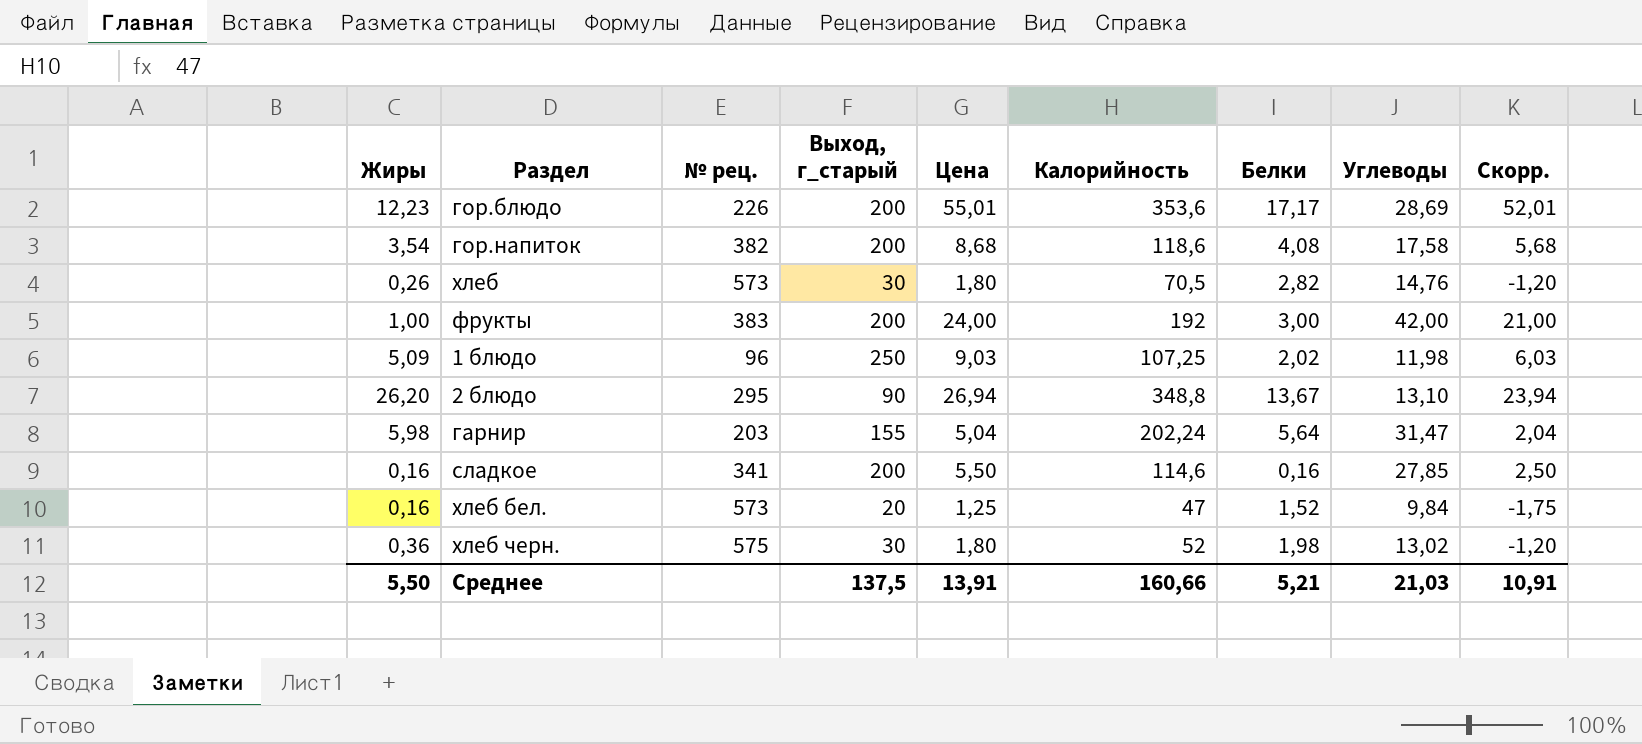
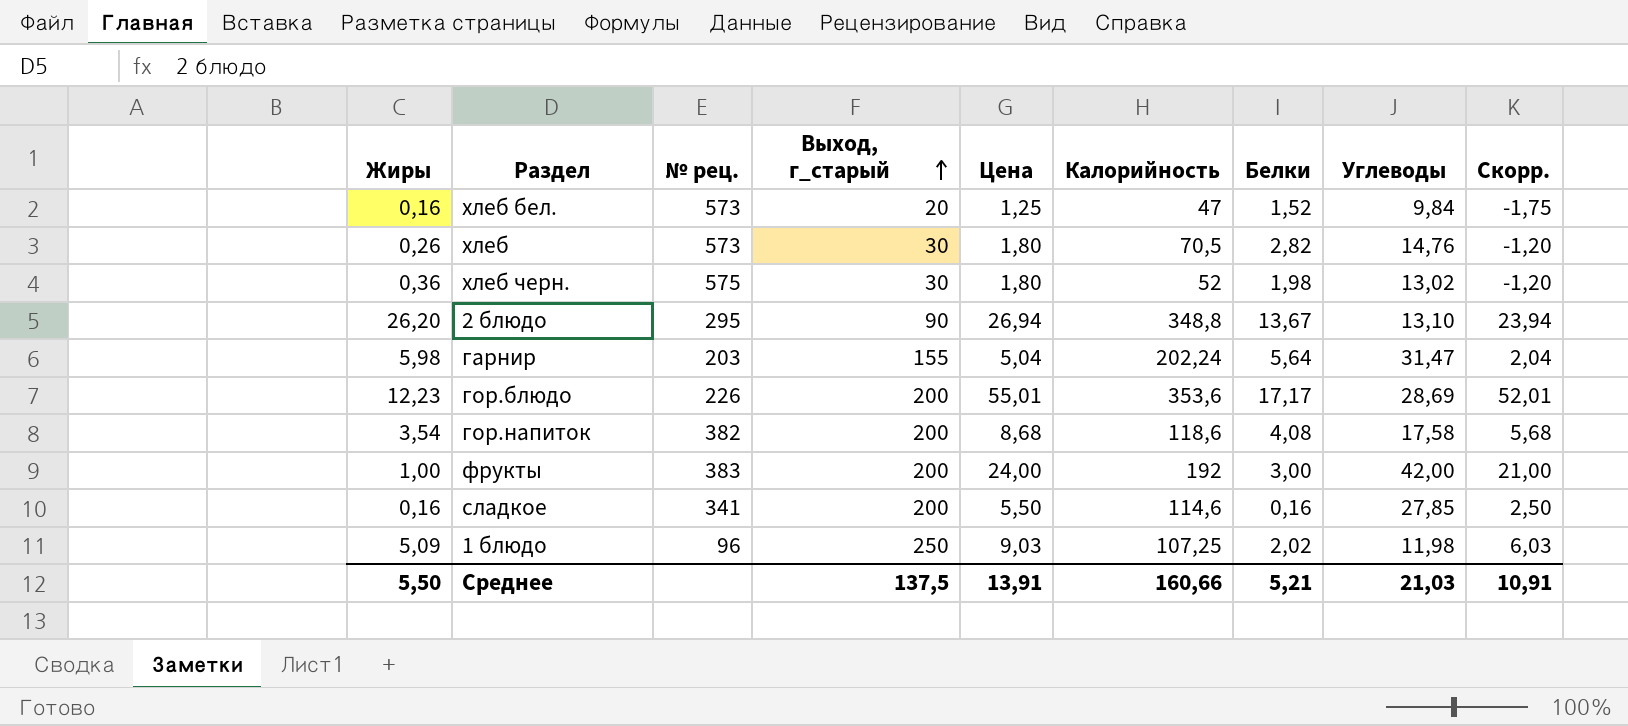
row order: none -> Выход, г_старый ascending

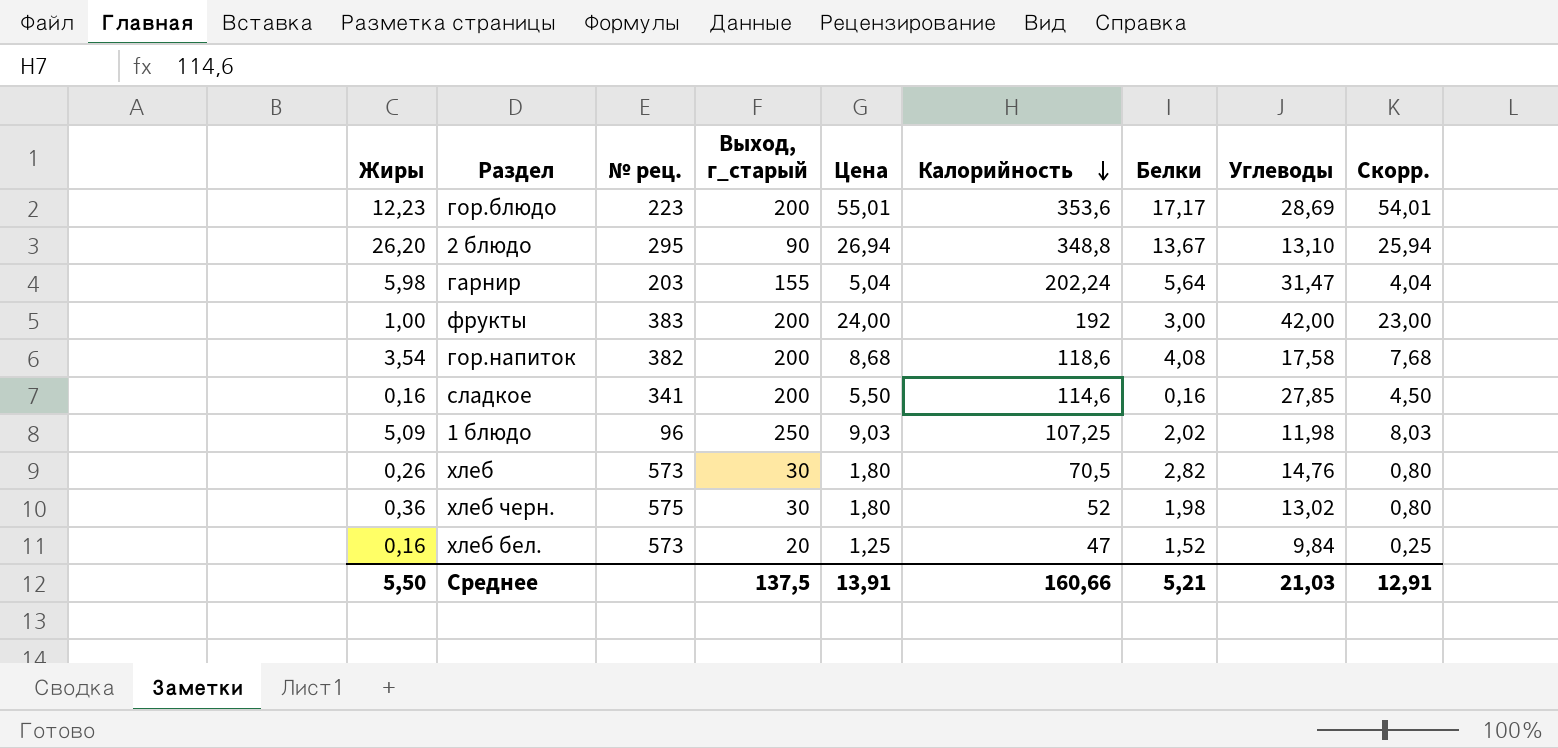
row order: Выход, г_старый ascending -> Калорийность descending
column Скорр. | formula: [Цена] - 3 -> [Цена] - 1
гор.блюдо | № рец.: 226 -> 223
Среднее | Скорр.: 10,91 -> 12,91

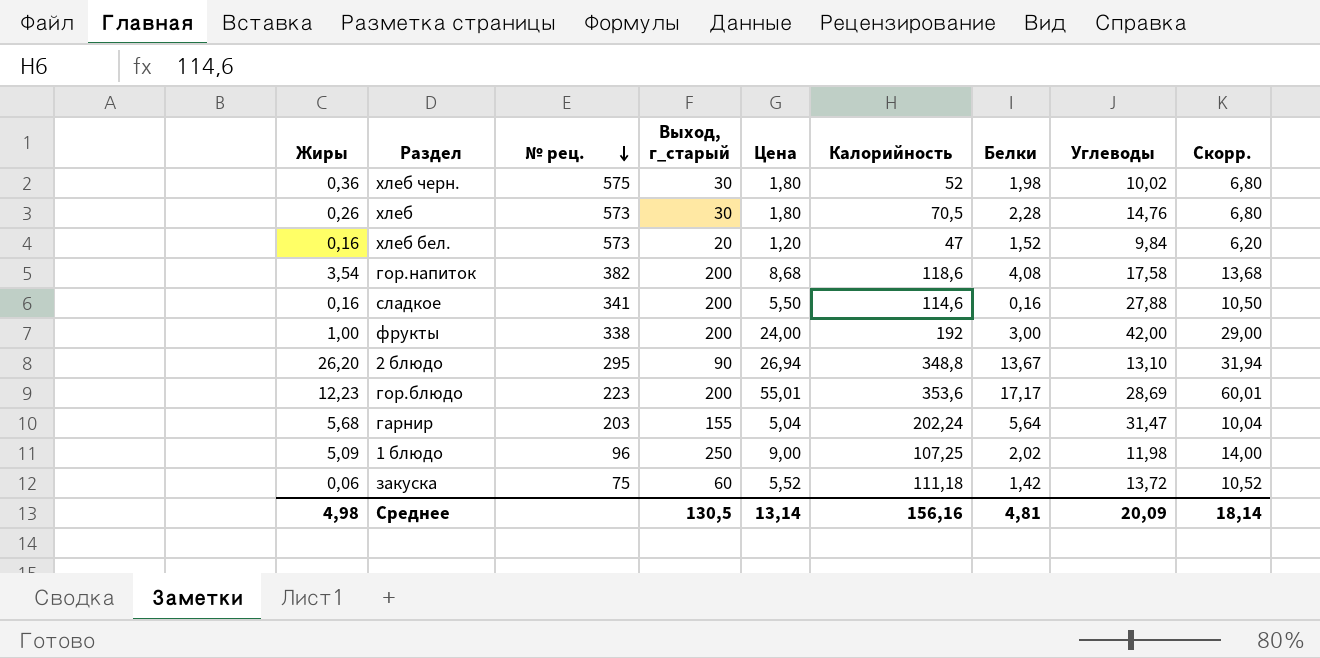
row order: Калорийность descending -> № рец. descending
column Скорр. | formula: [Цена] - 1 -> [Цена] + 5
хлеб черн. | Углеводы: 13,02 -> 10,02
хлеб | Белки: 2,82 -> 2,28
хлеб бел. | Цена: 1,25 -> 1,20
сладкое | Углеводы: 27,85 -> 27,88
фрукты | № рец.: 383 -> 338
гарнир | Жиры: 5,98 -> 5,68
1 блюдо | Цена: 9,03 -> 9,00
row закуска: none -> 0,06 | 75 | 60 | 5,52 | 111,18 | 1,42 | 13,72 | 10,52
Среднее | Жиры: 5,50 -> 4,98
Среднее | Выход, г_старый: 137,5 -> 130,5
Среднее | Цена: 13,91 -> 13,14
Среднее | Калорийность: 160,66 -> 156,16
Среднее | Белки: 5,21 -> 4,81
Среднее | Углеводы: 21,03 -> 20,09
Среднее | Скорр.: 12,91 -> 18,14

